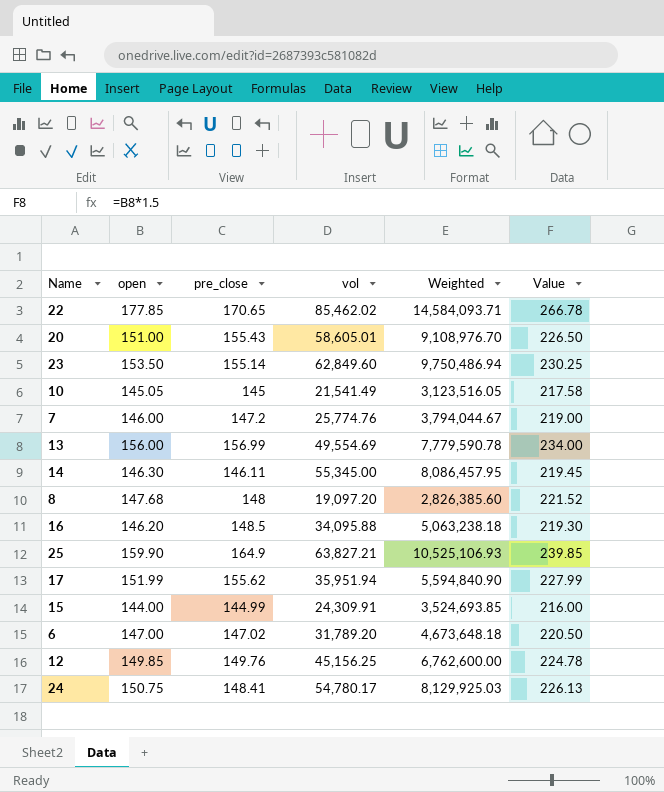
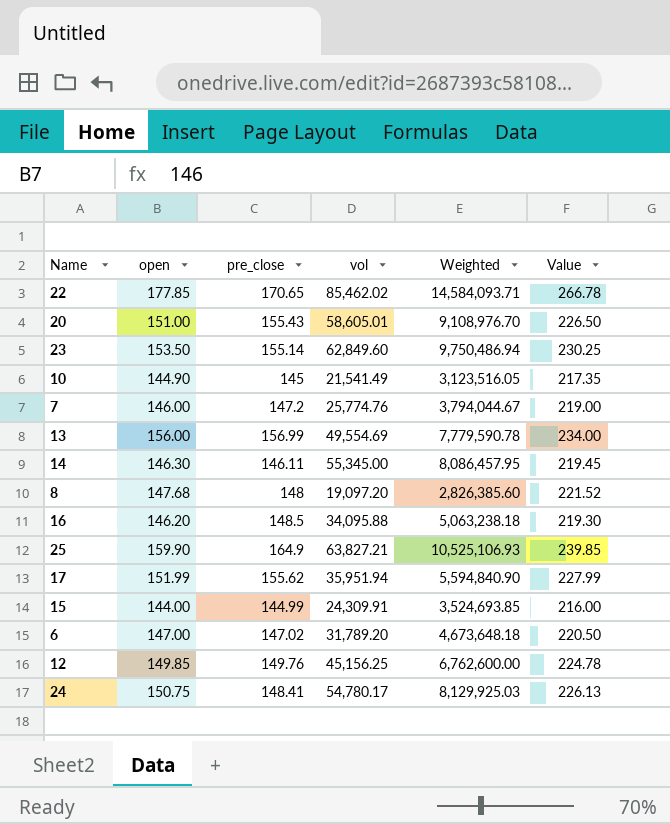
10 | open: 145.05 -> 144.90
10 | Value: 217.58 -> 217.35

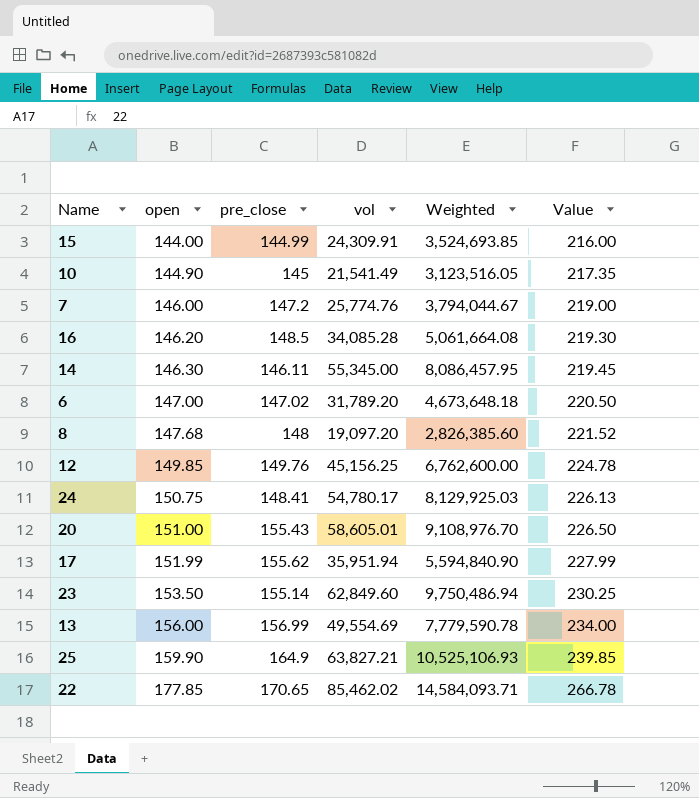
row order: none -> open ascending
16 | vol: 34,095.88 -> 34,085.28
16 | Weighted: 5,063,238.18 -> 5,061,664.08

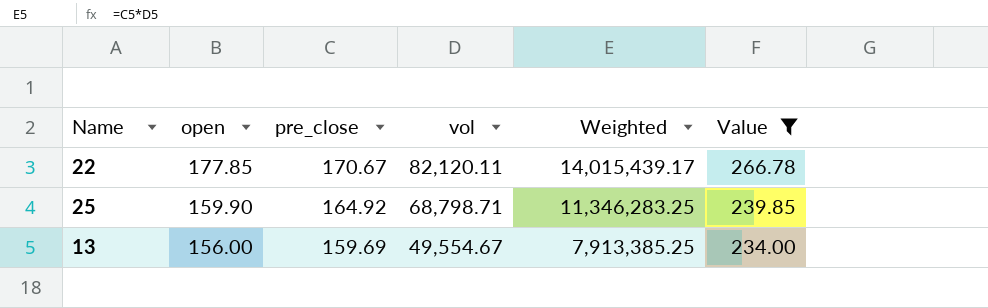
filter: none -> Value >= 234.00
row order: open ascending -> open descending
22 | pre_close: 170.65 -> 170.67
22 | vol: 85,462.02 -> 82,120.11
22 | Weighted: 14,584,093.71 -> 14,015,439.17
25 | pre_close: 164.9 -> 164.92
25 | vol: 63,827.21 -> 68,798.71
25 | Weighted: 10,525,106.93 -> 11,346,283.25
13 | pre_close: 156.99 -> 159.69
13 | vol: 49,554.69 -> 49,554.67
13 | Weighted: 7,779,590.78 -> 7,913,385.25

